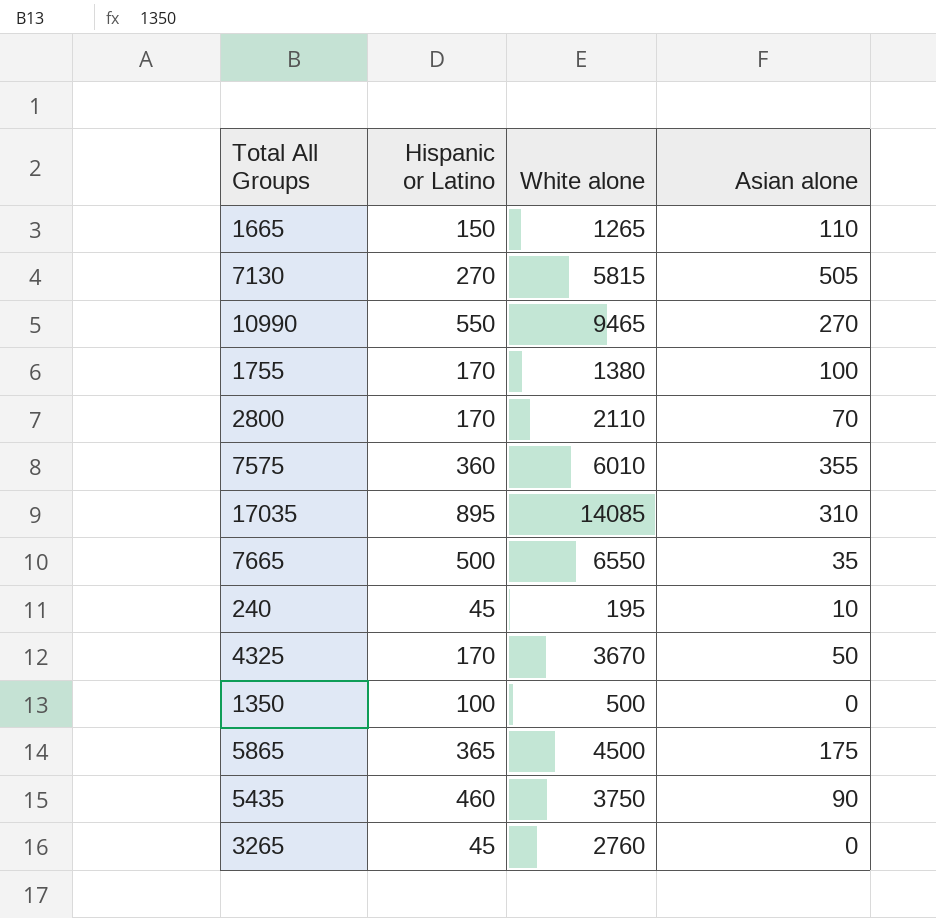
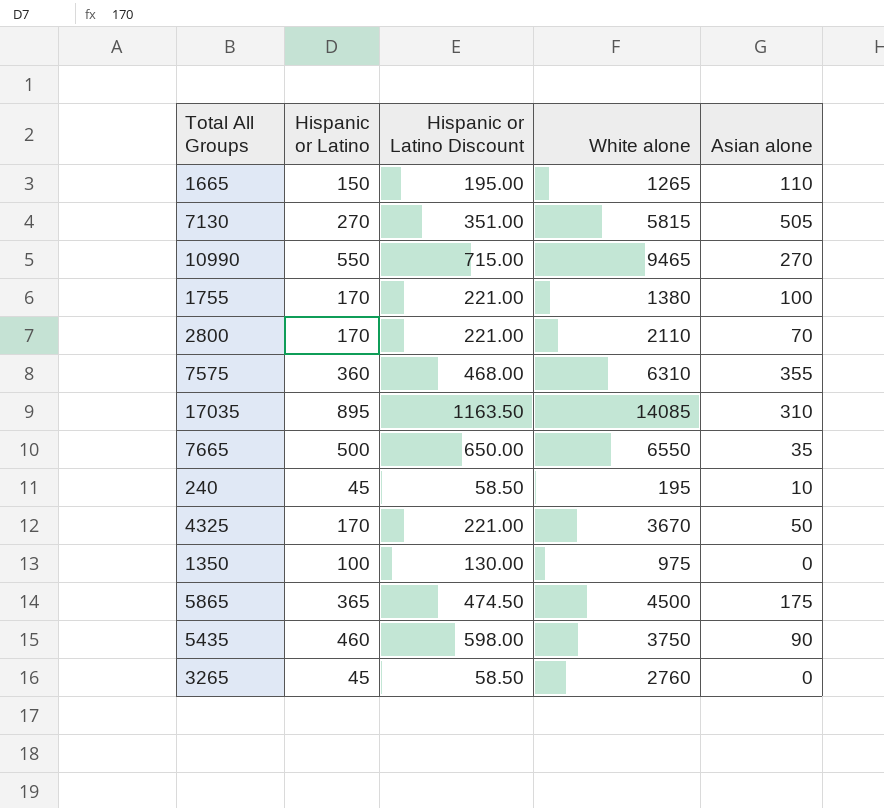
column Hispanic or Latino Discount | formula: none -> [Hispanic or Latino] * 1.3
7575 | White alone: 6010 -> 6310
1350 | White alone: 500 -> 975

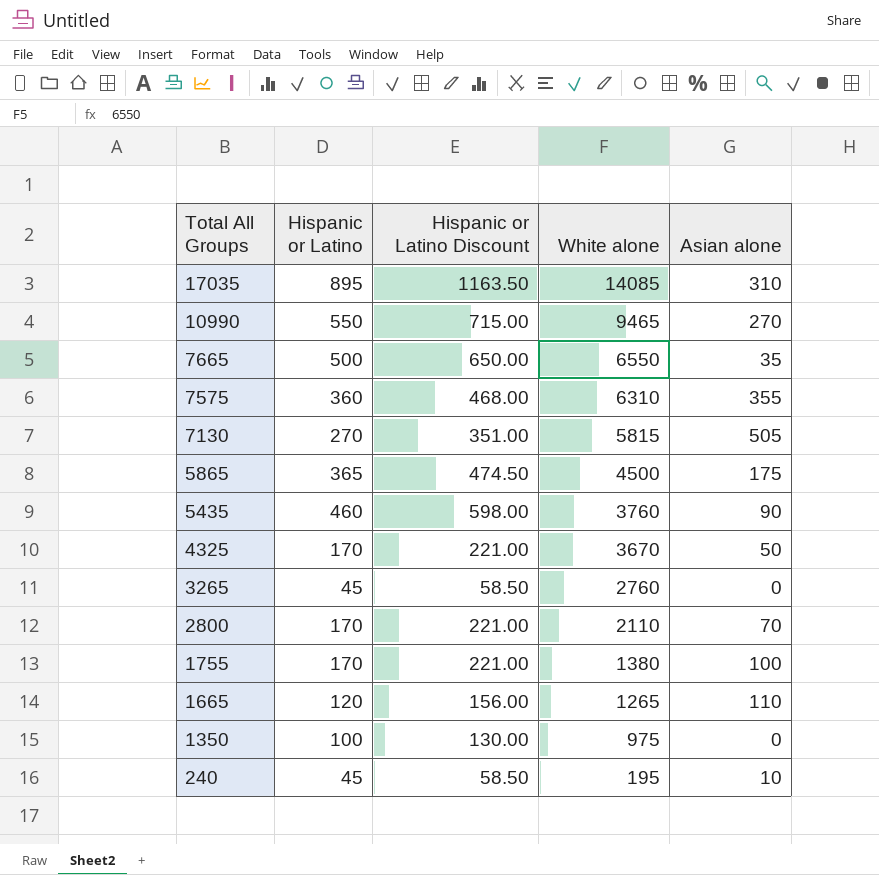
row order: none -> Total All Groups descending
5435 | White alone: 3750 -> 3760
1665 | Hispanic or Latino: 150 -> 120
1665 | Hispanic or Latino Discount: 195.00 -> 156.00

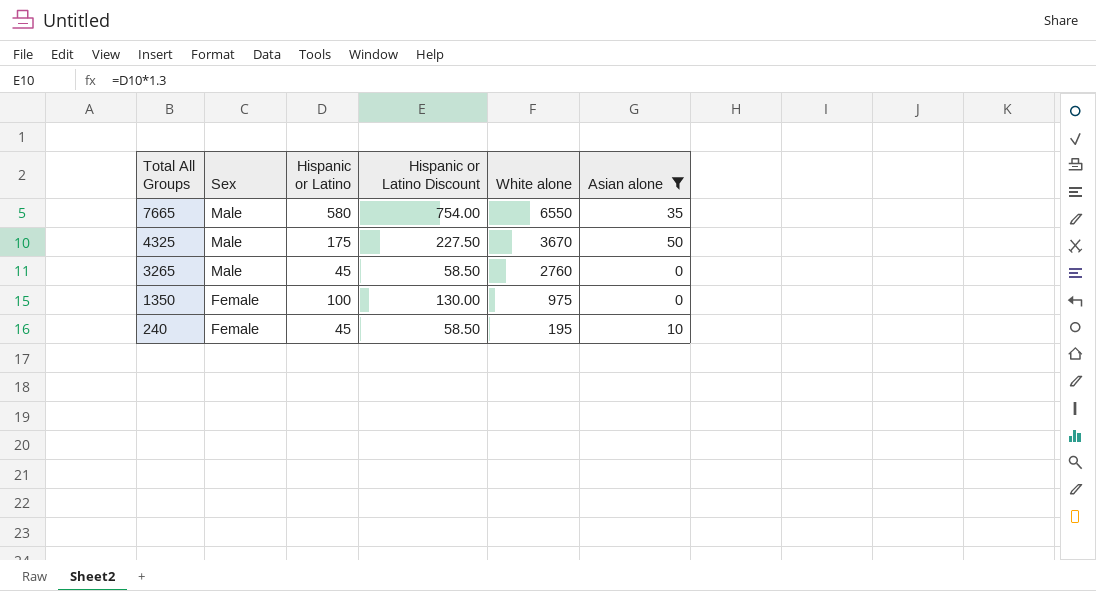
filter: none -> Asian alone <= 50
column Sex | position: none -> 2
7665 | Hispanic or Latino: 500 -> 580
7665 | Hispanic or Latino Discount: 650.00 -> 754.00
4325 | Hispanic or Latino: 170 -> 175
4325 | Hispanic or Latino Discount: 221.00 -> 227.50

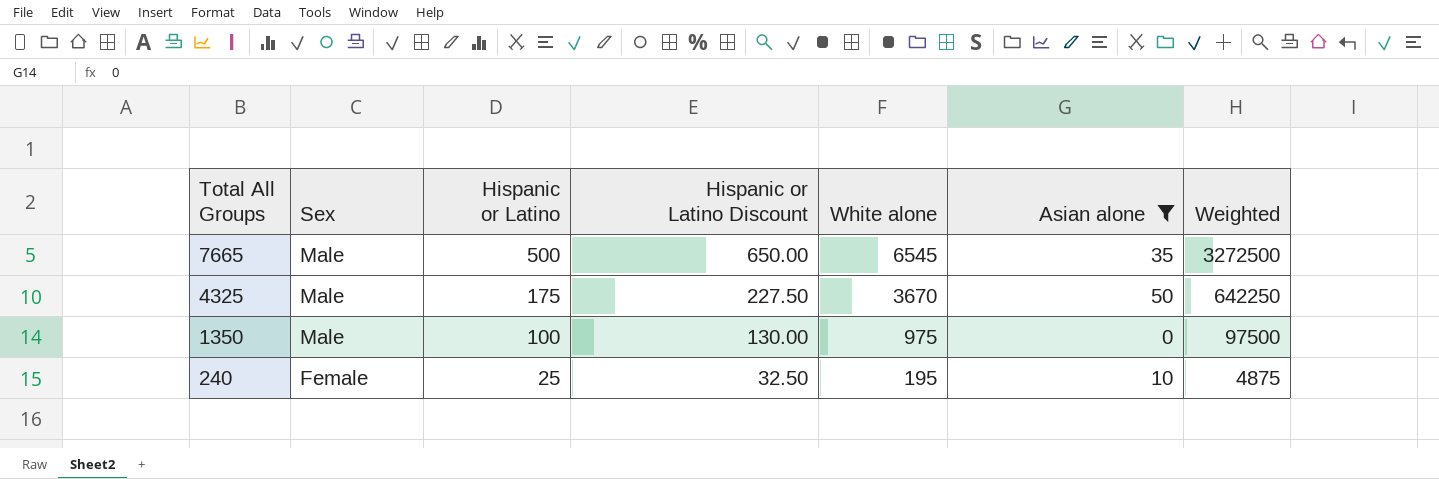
column Weighted | formula: none -> [Hispanic or Latino] * [White alone]
row 3265: Male | 45 | 58.50 | 2760 | 0 -> none
7665 | Hispanic or Latino: 580 -> 500
7665 | Hispanic or Latino Discount: 754.00 -> 650.00
7665 | White alone: 6550 -> 6545
1350 | Sex: Female -> Male
240 | Hispanic or Latino: 45 -> 25
240 | Hispanic or Latino Discount: 58.50 -> 32.50

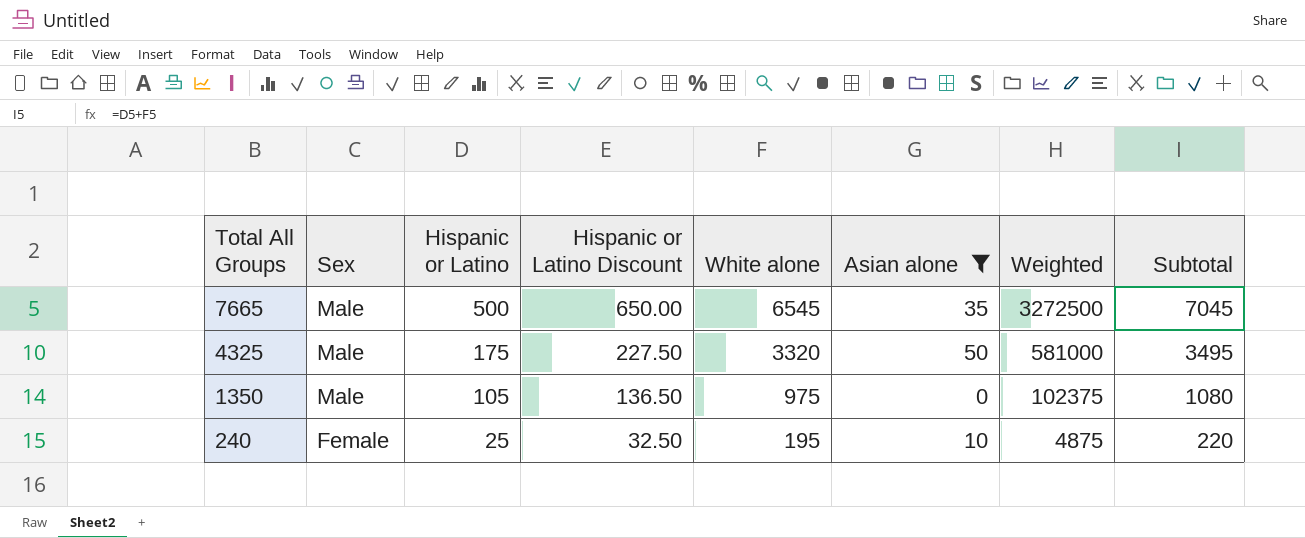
column Subtotal | formula: none -> [Hispanic or Latino] + [White alone]
4325 | White alone: 3670 -> 3320
4325 | Weighted: 642250 -> 581000
1350 | Hispanic or Latino: 100 -> 105
1350 | Hispanic or Latino Discount: 130.00 -> 136.50
1350 | Weighted: 97500 -> 102375

